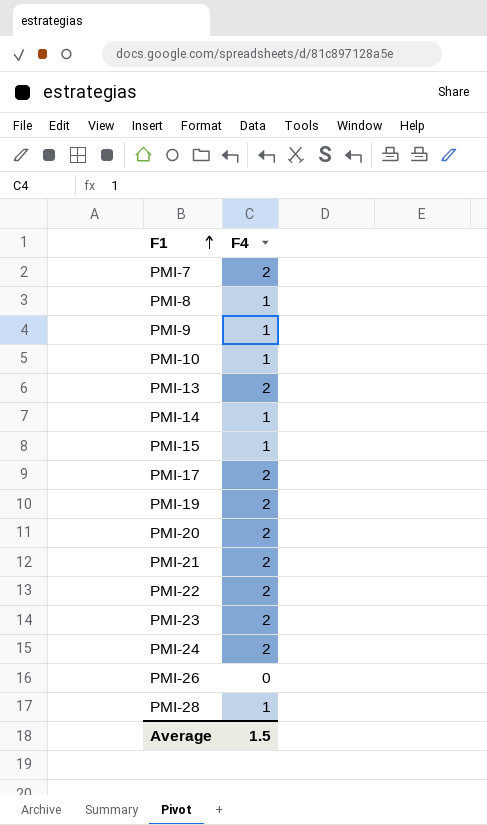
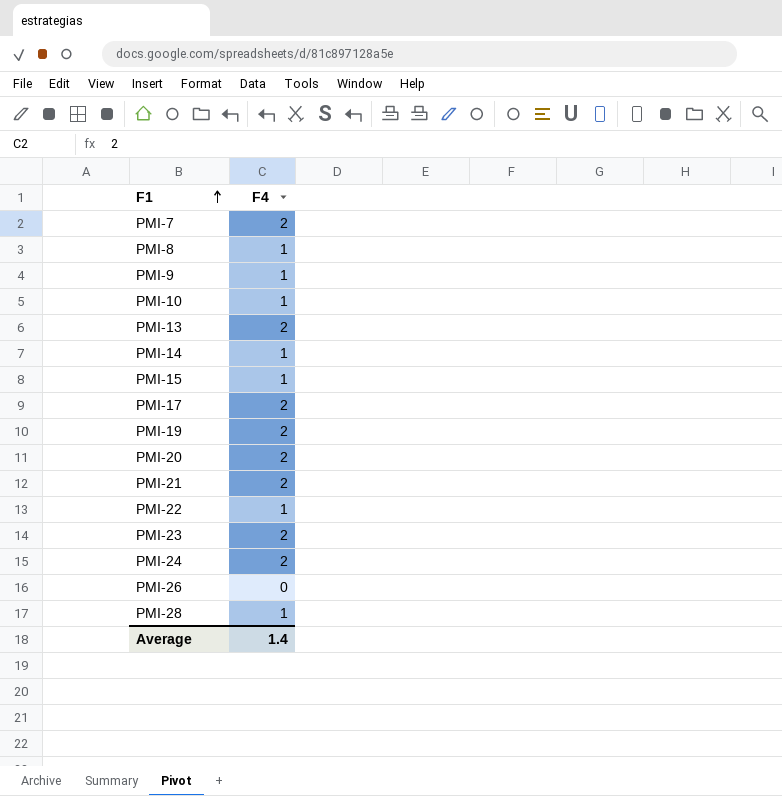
PMI-22 | F4: 2 -> 1
Average | F4: 1.5 -> 1.4

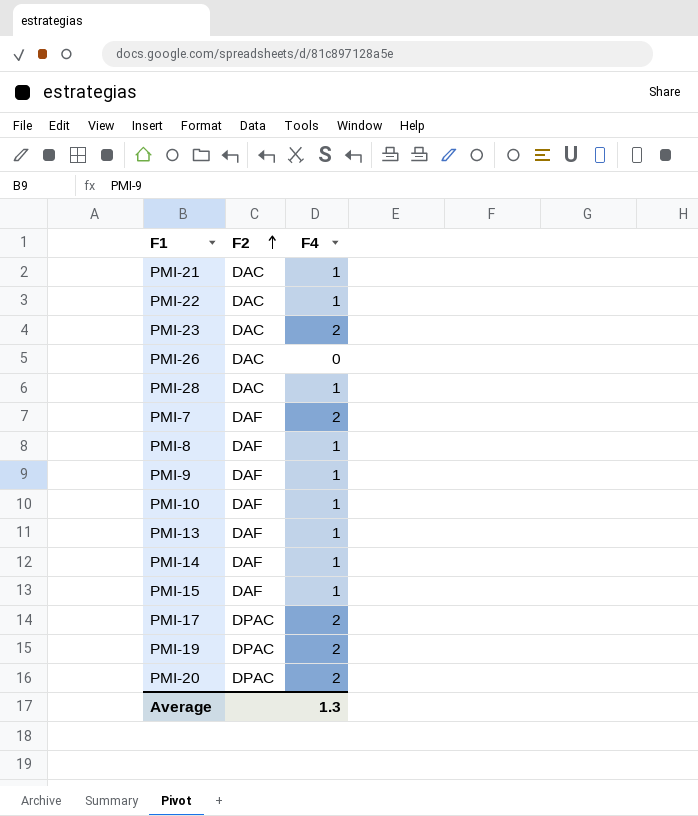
row order: F1 ascending -> F2 ascending
column F2 | position: none -> 2
row PMI-24: 2 -> none
PMI-21 | F4: 2 -> 1
PMI-13 | F4: 2 -> 1
Average | F4: 1.4 -> 1.3

